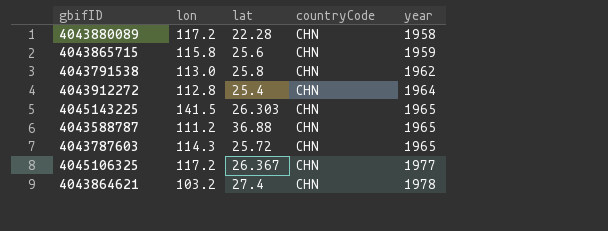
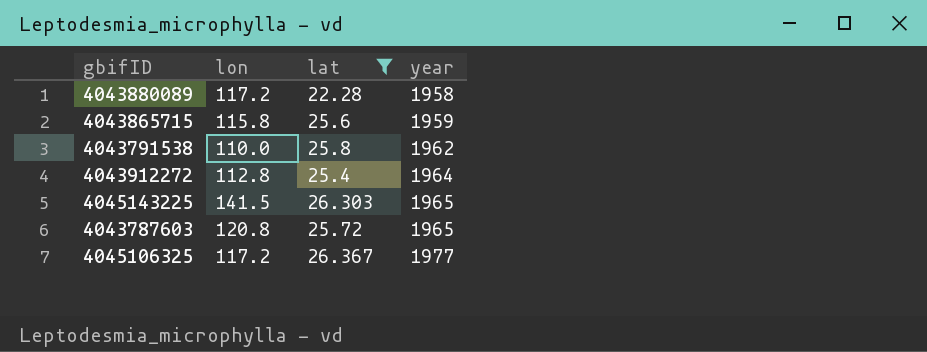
filter: none -> lat <= 26.367
column countryCode | position: 4 -> none
4043791538 | lon: 113.0 -> 110.0
4043787603 | lon: 114.3 -> 120.8

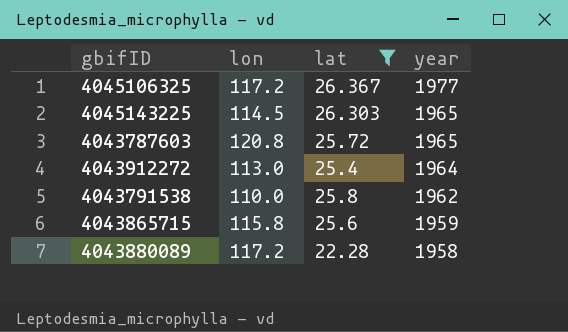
row order: year ascending -> year descending
4045143225 | lon: 141.5 -> 114.5
4043912272 | lon: 112.8 -> 113.0

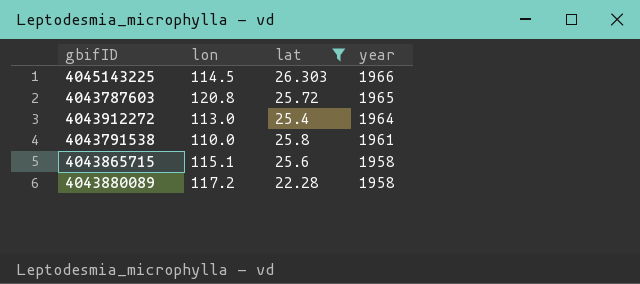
row 4045106325: 117.2 | 26.367 | 1977 -> none
4045143225 | year: 1965 -> 1966
4043791538 | year: 1962 -> 1961
4043865715 | lon: 115.8 -> 115.1
4043865715 | year: 1959 -> 1958

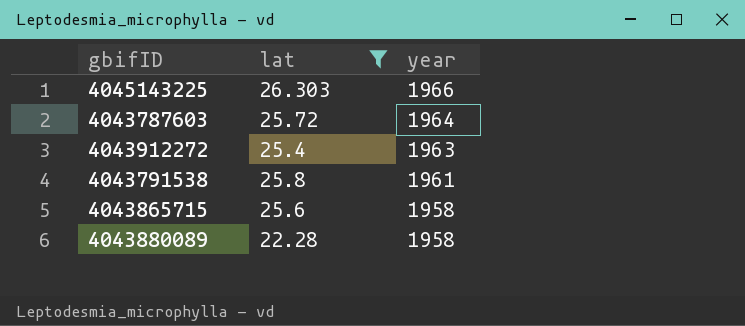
column lon | position: 2 -> none
4043787603 | year: 1965 -> 1964
4043912272 | year: 1964 -> 1963

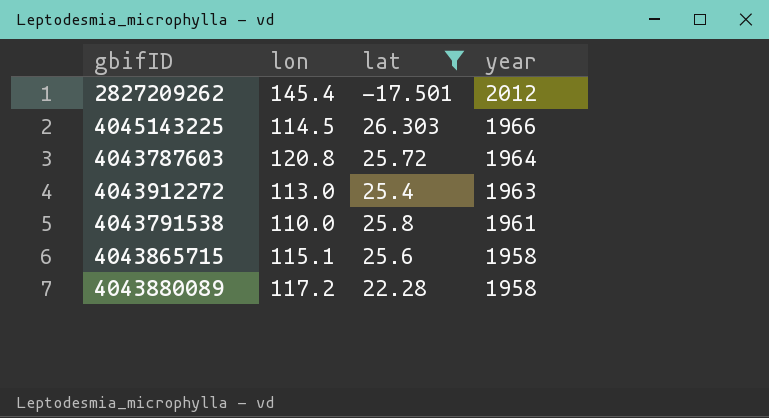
column lon | position: none -> 2
row 2827209262: none -> 145.4 | -17.501 | 2012

